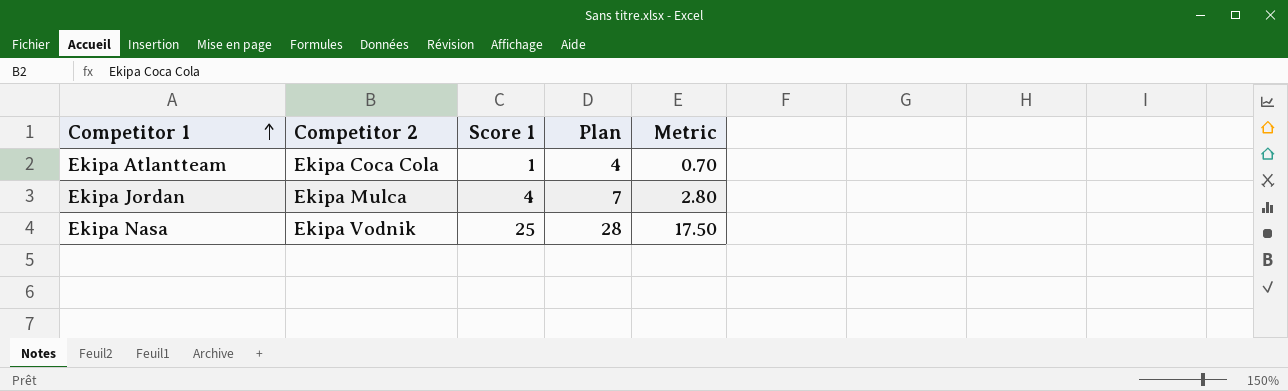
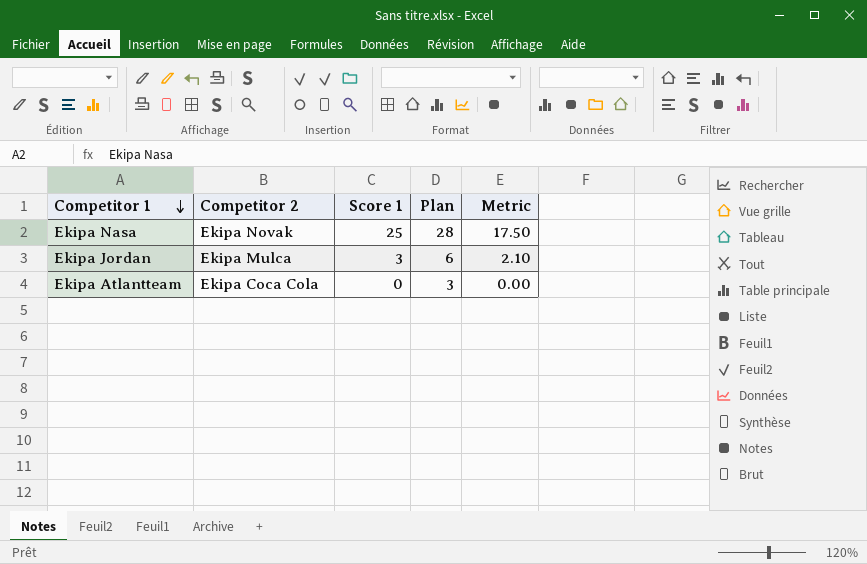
row order: Competitor 1 ascending -> Competitor 1 descending
Ekipa Nasa | Competitor 2: Ekipa Vodnik -> Ekipa Novak
Ekipa Jordan | Score 1: 4 -> 3
Ekipa Jordan | Plan: 7 -> 6
Ekipa Jordan | Metric: 2.80 -> 2.10
Ekipa Atlantteam | Score 1: 1 -> 0
Ekipa Atlantteam | Plan: 4 -> 3
Ekipa Atlantteam | Metric: 0.70 -> 0.00

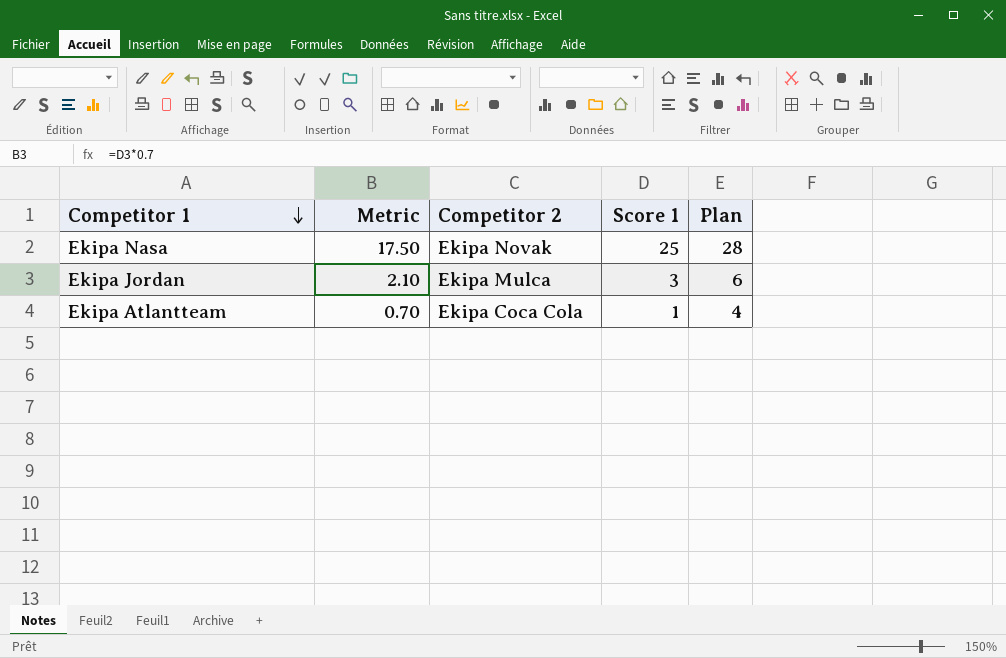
column Metric | position: 5 -> 2
Ekipa Atlantteam | Metric: 0.00 -> 0.70
Ekipa Atlantteam | Score 1: 0 -> 1
Ekipa Atlantteam | Plan: 3 -> 4

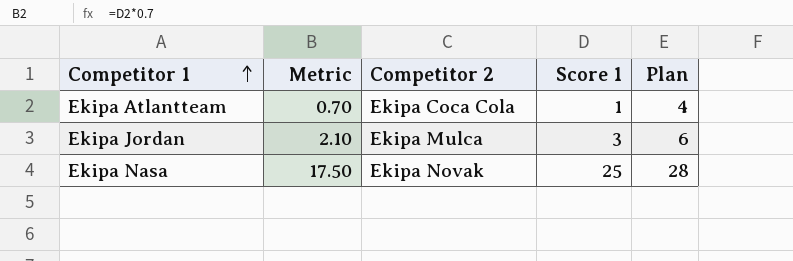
row order: Competitor 1 descending -> Competitor 1 ascending

